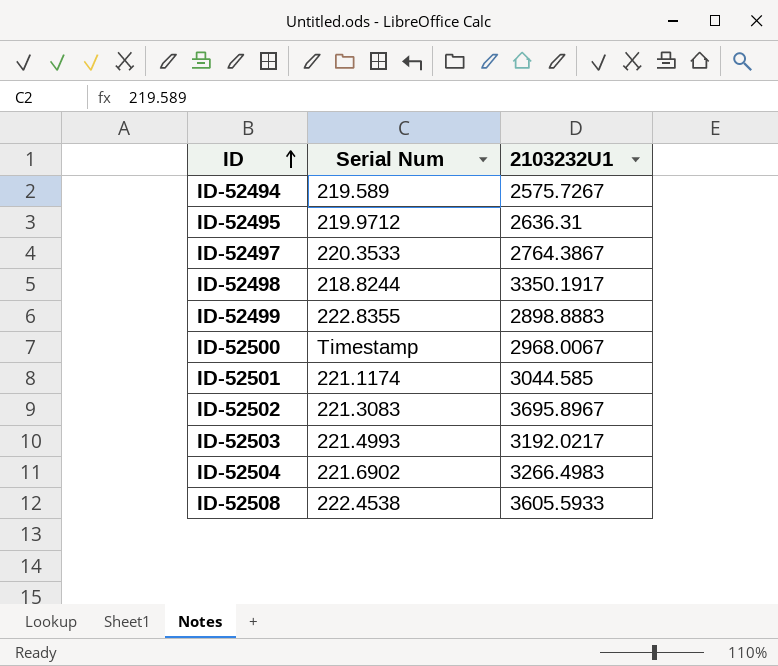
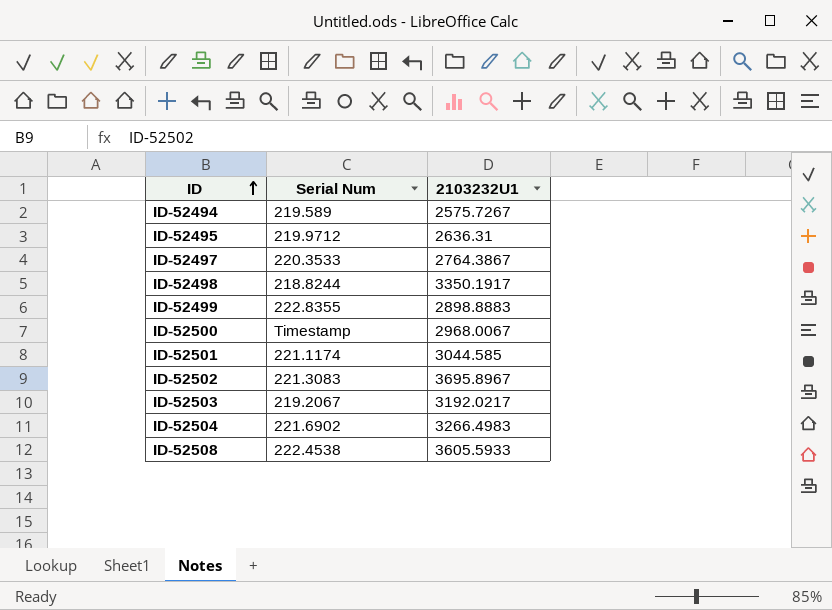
ID-52503 | Serial Num: 221.4993 -> 219.2067

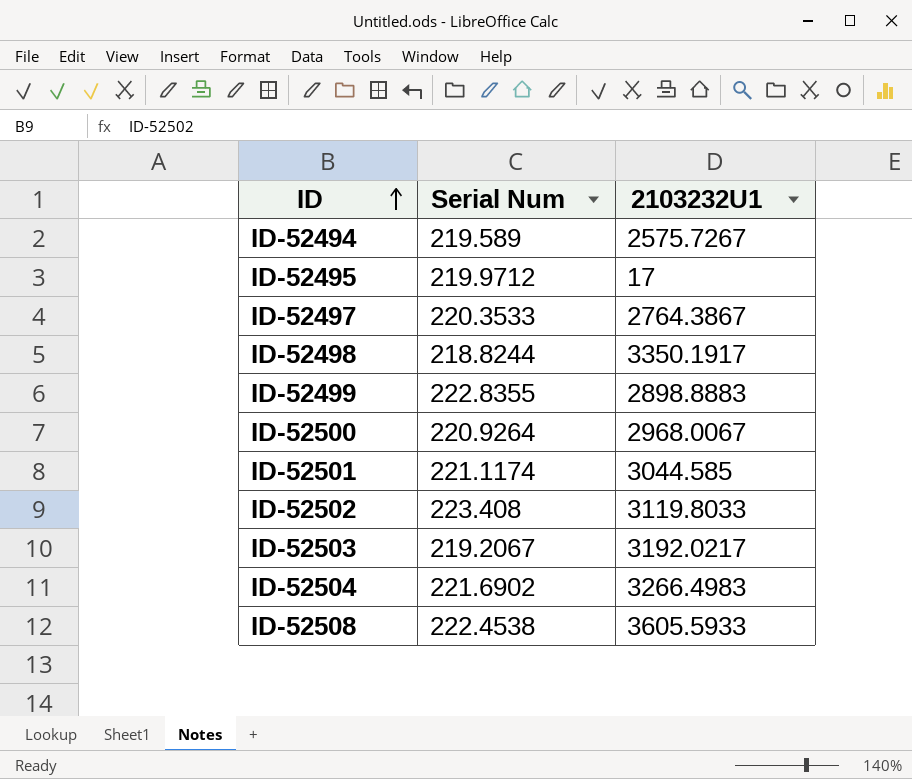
ID-52495 | 2103232U1: 2636.31 -> 17
ID-52500 | Serial Num: Timestamp -> 220.9264
ID-52502 | Serial Num: 221.3083 -> 223.408
ID-52502 | 2103232U1: 3695.8967 -> 3119.8033

